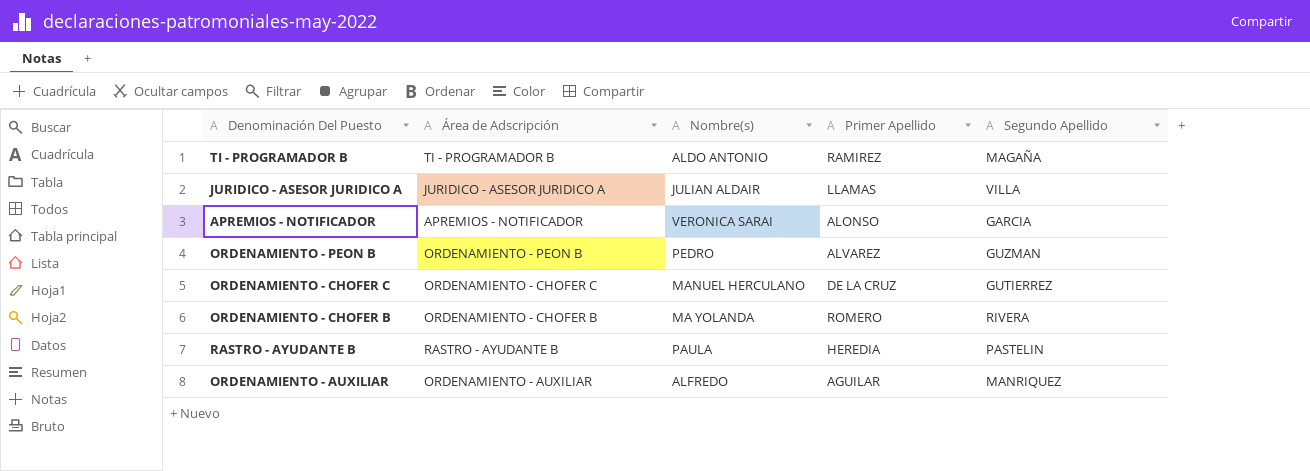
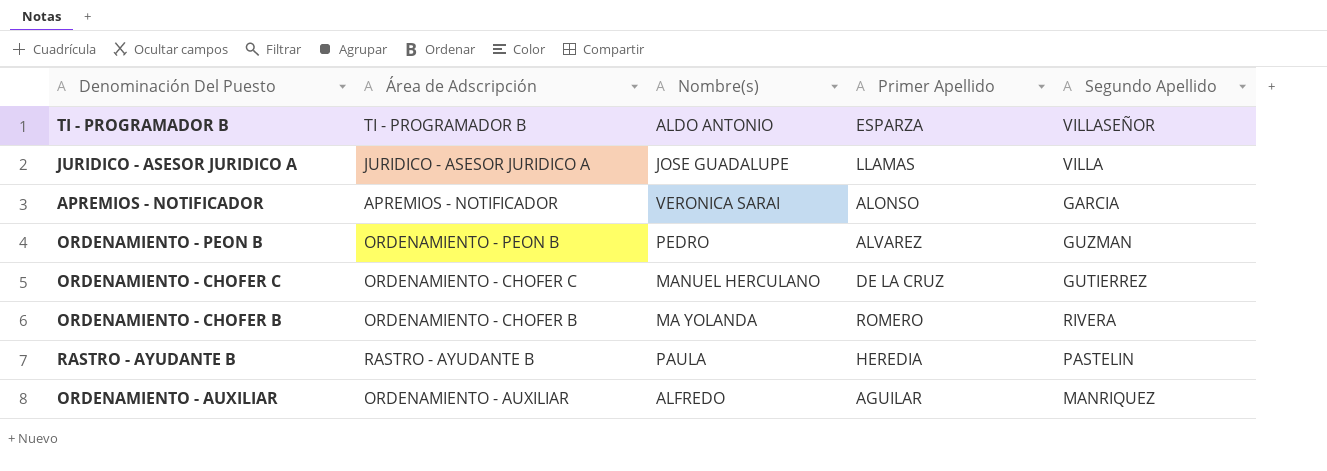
TI - PROGRAMADOR B | Primer Apellido: RAMIREZ -> ESPARZA
TI - PROGRAMADOR B | Segundo Apellido: MAGAÑA -> VILLASEÑOR
JURIDICO - ASESOR JURIDICO A | Nombre(s): JULIAN ALDAIR -> JOSE GUADALUPE

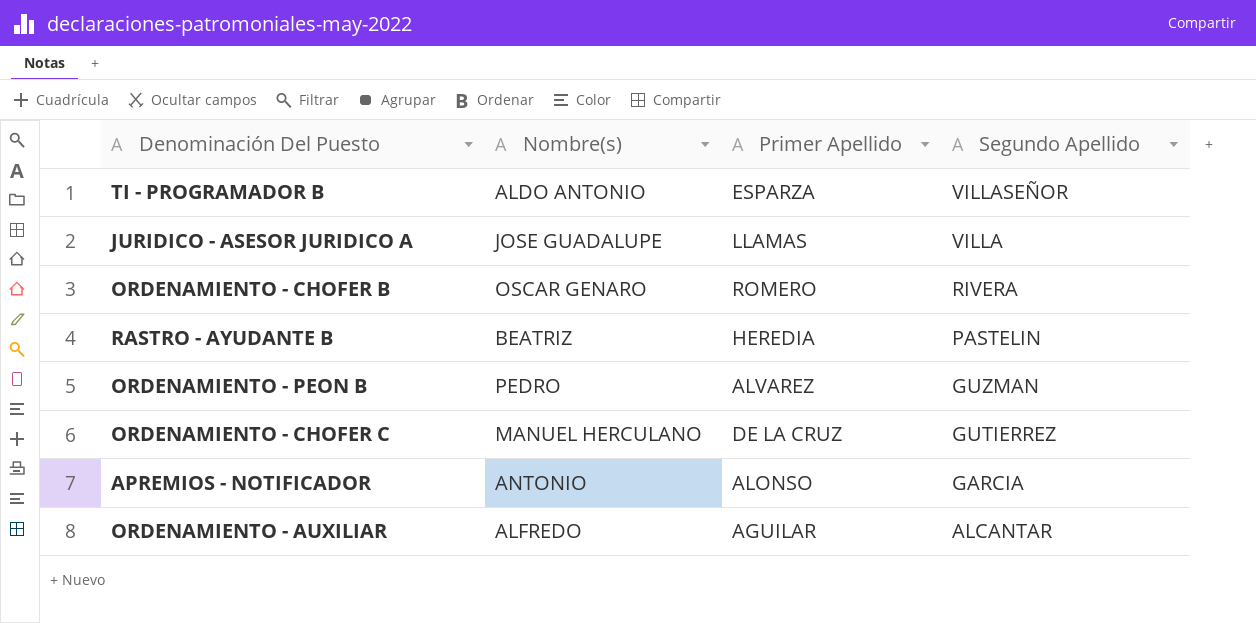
row order: none -> Segundo Apellido descending
column Área de Adscripción | position: 2 -> none
ORDENAMIENTO - CHOFER B | Nombre(s): MA YOLANDA -> OSCAR GENARO
RASTRO - AYUDANTE B | Nombre(s): PAULA -> BEATRIZ
APREMIOS - NOTIFICADOR | Nombre(s): VERONICA SARAI -> ANTONIO
ORDENAMIENTO - AUXILIAR | Segundo Apellido: MANRIQUEZ -> ALCANTAR

